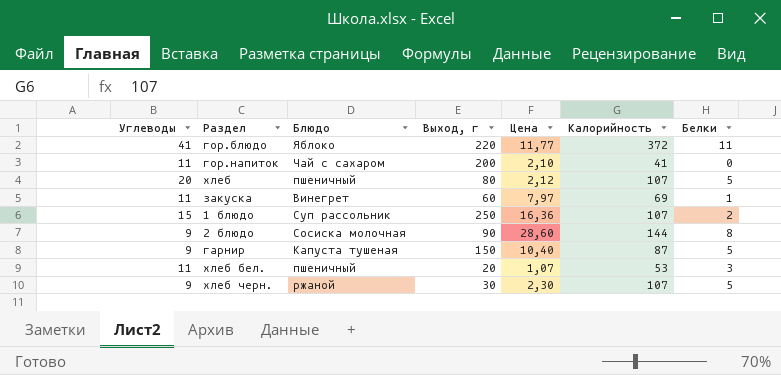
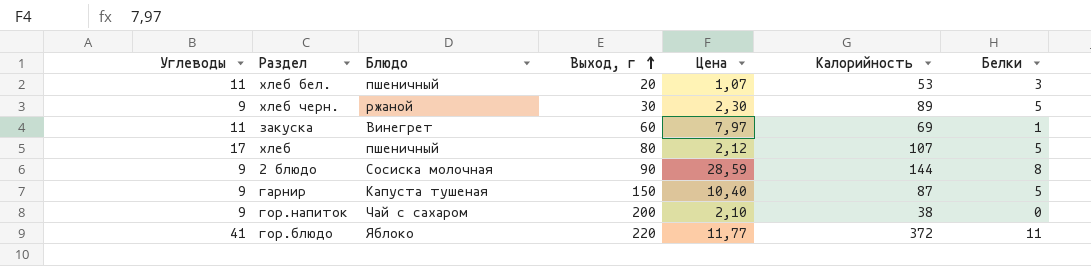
row order: none -> Выход, г ascending
row 1 блюдо: 15 | Суп рассольник | 250 | 16,36 | 107 | 2 -> none
хлеб черн. | Калорийность: 107 -> 89
хлеб | Углеводы: 20 -> 17
2 блюдо | Цена: 28,60 -> 28,59
гор.напиток | Углеводы: 11 -> 9
гор.напиток | Калорийность: 41 -> 38

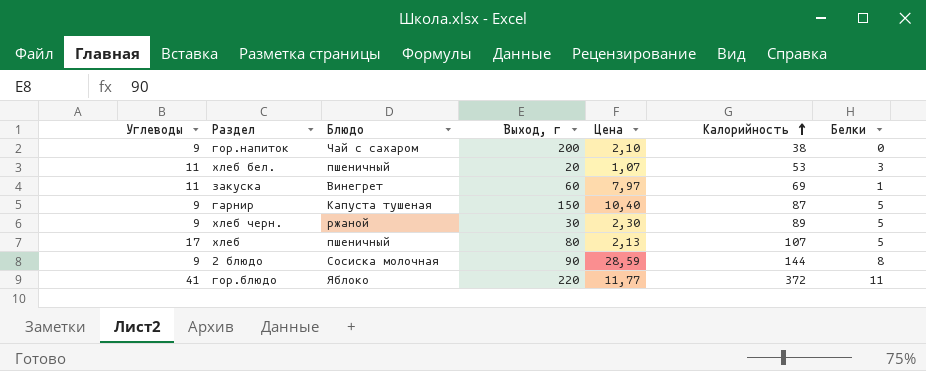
row order: Выход, г ascending -> Калорийность ascending
хлеб | Цена: 2,12 -> 2,13

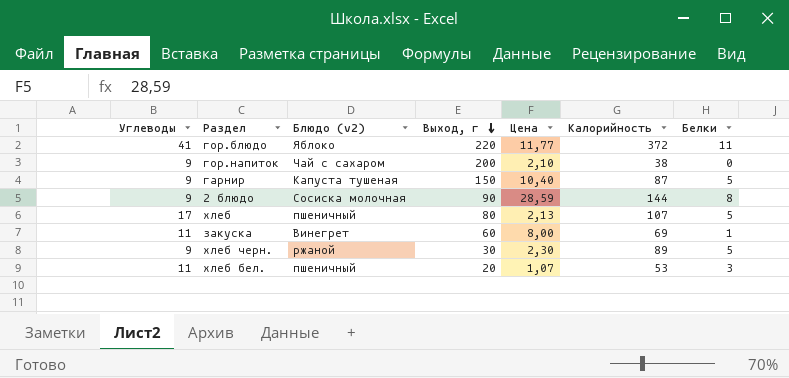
row order: Калорийность ascending -> Выход, г descending
column name: Блюдо -> Блюдо (v2)
закуска | Цена: 7,97 -> 8,00

